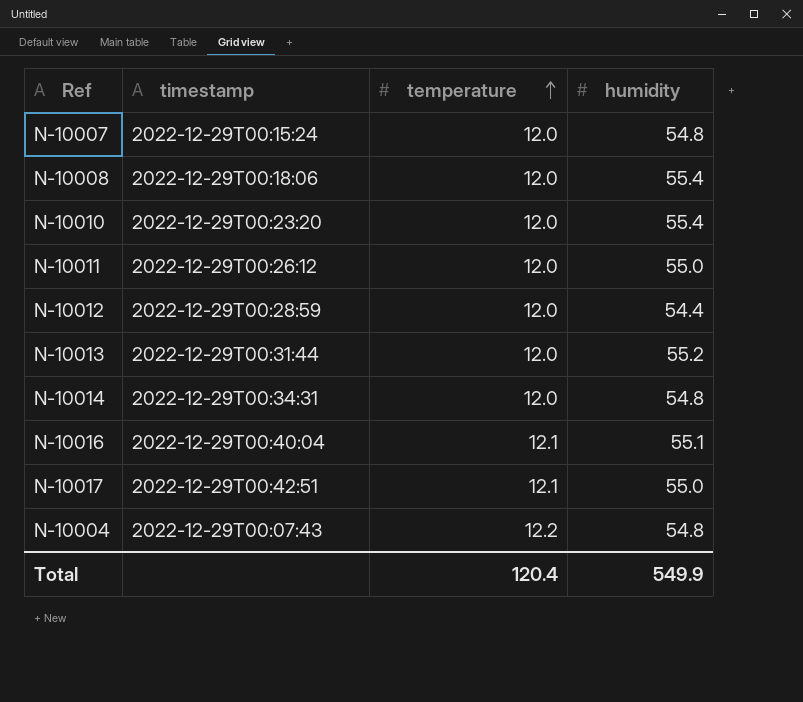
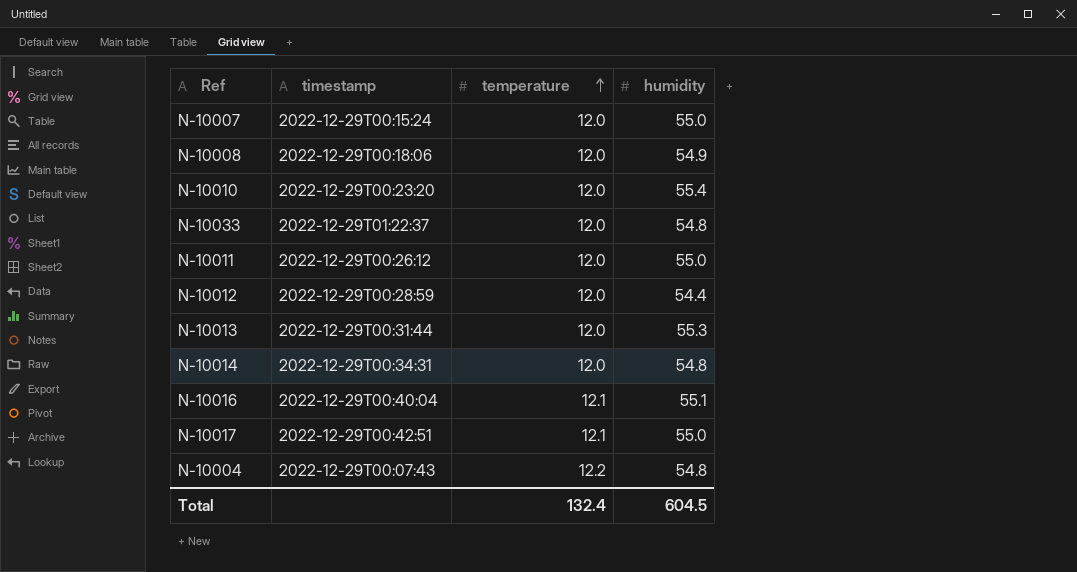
N-10007 | humidity: 54.8 -> 55.0
N-10008 | humidity: 55.4 -> 54.9
row N-10033: none -> 2022-12-29T01:22:37 | 12.0 | 54.8
N-10013 | humidity: 55.2 -> 55.3
Total | temperature: 120.4 -> 132.4
Total | humidity: 549.9 -> 604.5

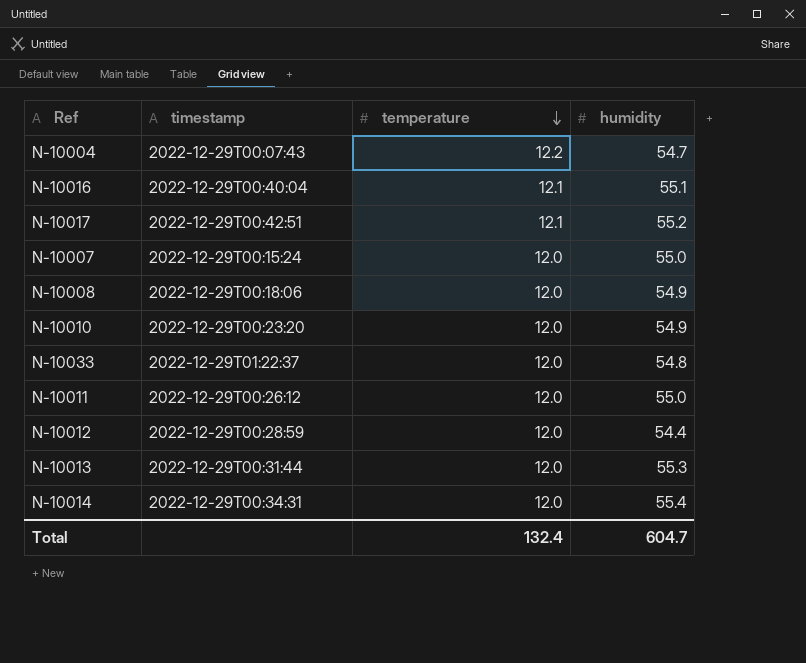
row order: temperature ascending -> temperature descending
N-10004 | humidity: 54.8 -> 54.7
N-10017 | humidity: 55.0 -> 55.2
N-10010 | humidity: 55.4 -> 54.9
N-10014 | humidity: 54.8 -> 55.4
Total | humidity: 604.5 -> 604.7

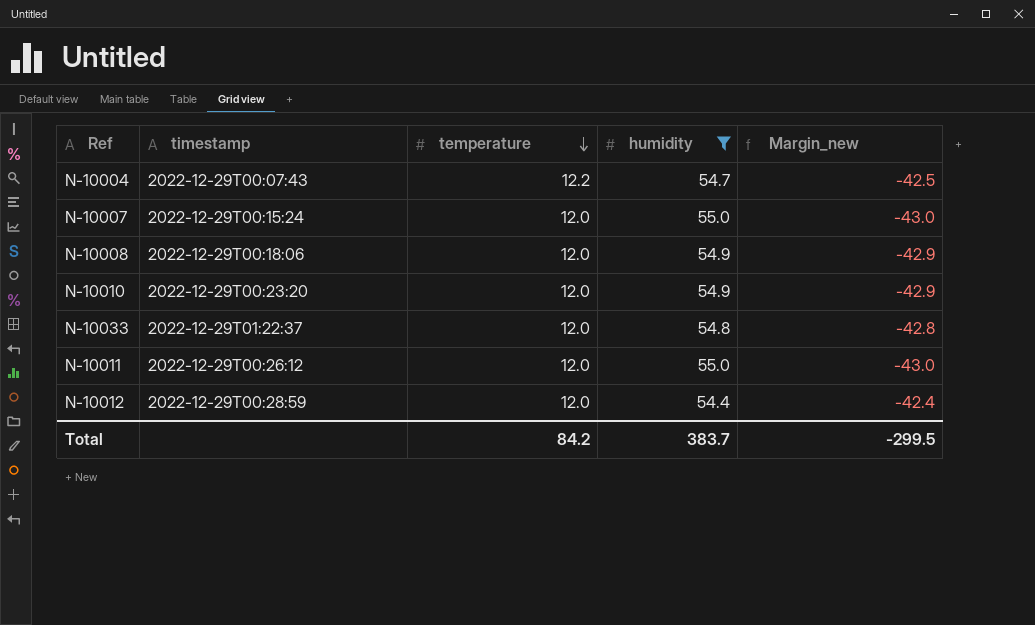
filter: none -> humidity <= 55.0
column Margin_new | formula: none -> [temperature] - [humidity]
Total | temperature: 132.4 -> 84.2
Total | humidity: 604.7 -> 383.7

